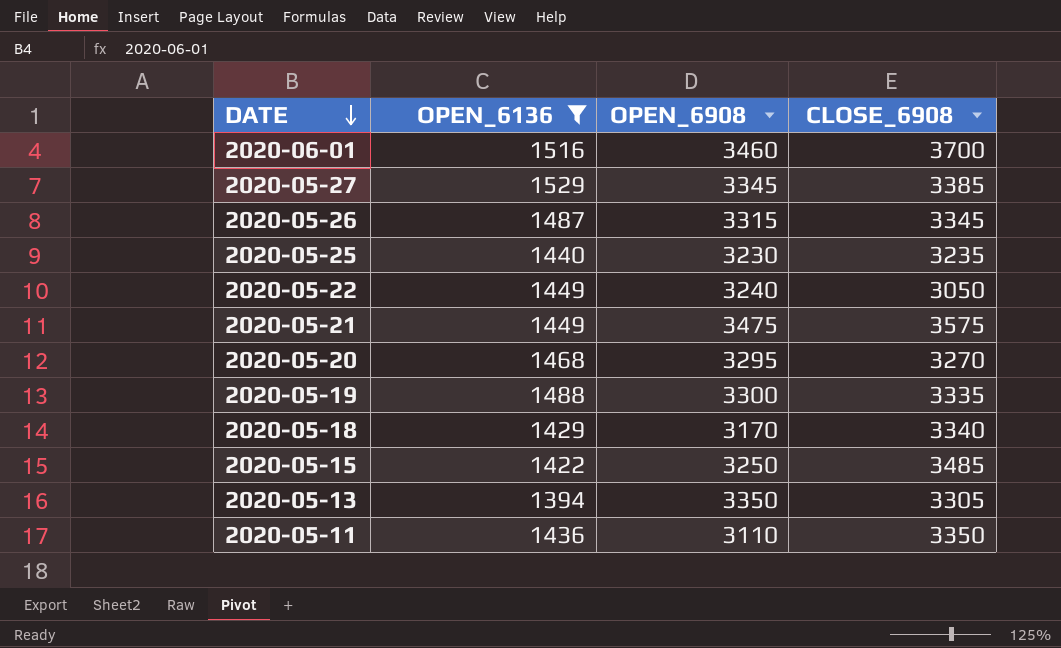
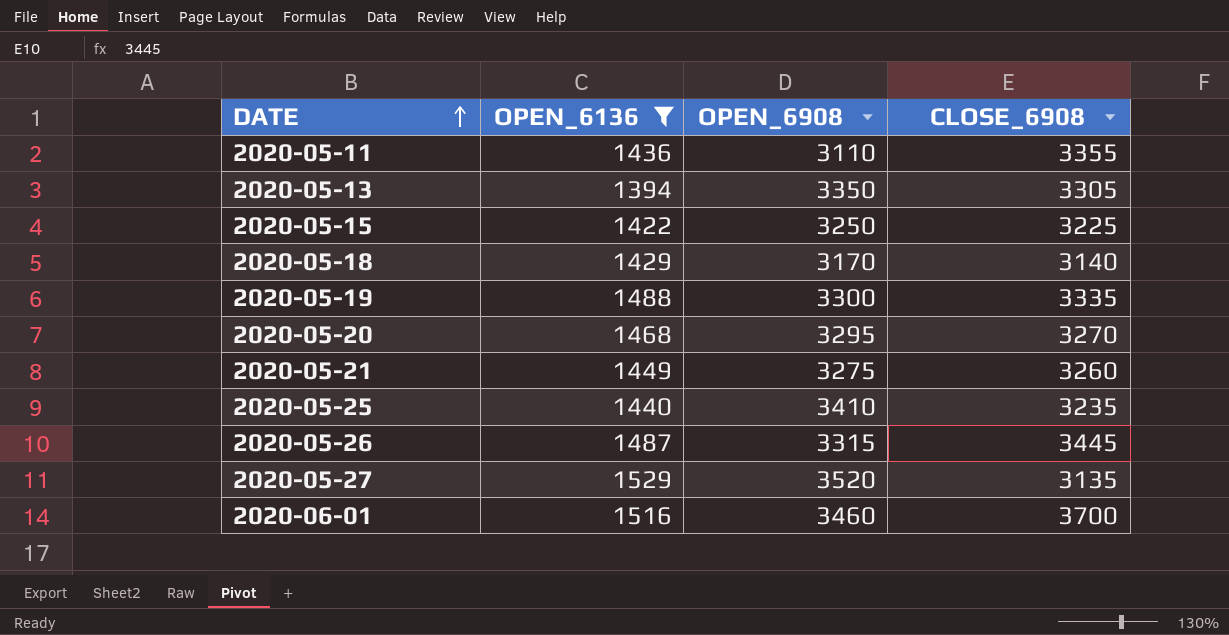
row order: DATE descending -> DATE ascending
row 2020-05-22: 1449 | 3240 | 3050 -> none
2020-05-11 | CLOSE_6908: 3350 -> 3355
2020-05-15 | CLOSE_6908: 3485 -> 3225
2020-05-18 | CLOSE_6908: 3340 -> 3140
2020-05-21 | OPEN_6908: 3475 -> 3275
2020-05-21 | CLOSE_6908: 3575 -> 3260
2020-05-25 | OPEN_6908: 3230 -> 3410
2020-05-26 | CLOSE_6908: 3345 -> 3445
2020-05-27 | OPEN_6908: 3345 -> 3520
2020-05-27 | CLOSE_6908: 3385 -> 3135

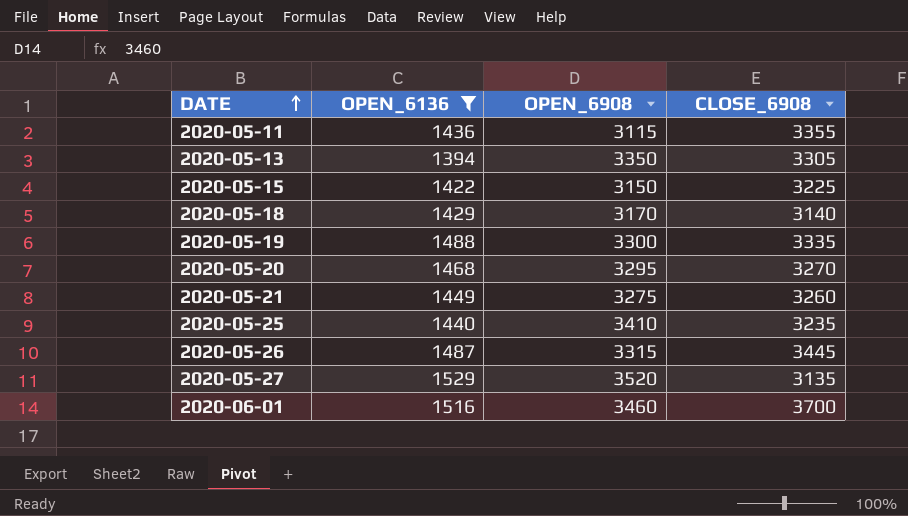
2020-05-11 | OPEN_6908: 3110 -> 3115
2020-05-15 | OPEN_6908: 3250 -> 3150

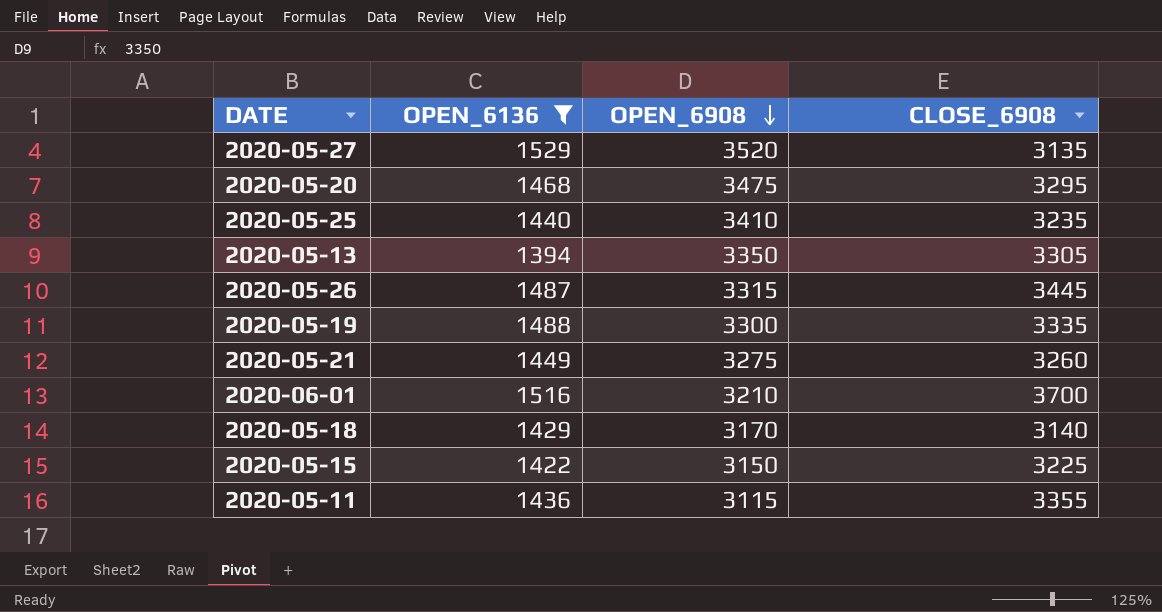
row order: DATE ascending -> OPEN_6908 descending
2020-05-20 | OPEN_6908: 3295 -> 3475
2020-05-20 | CLOSE_6908: 3270 -> 3295
2020-06-01 | OPEN_6908: 3460 -> 3210

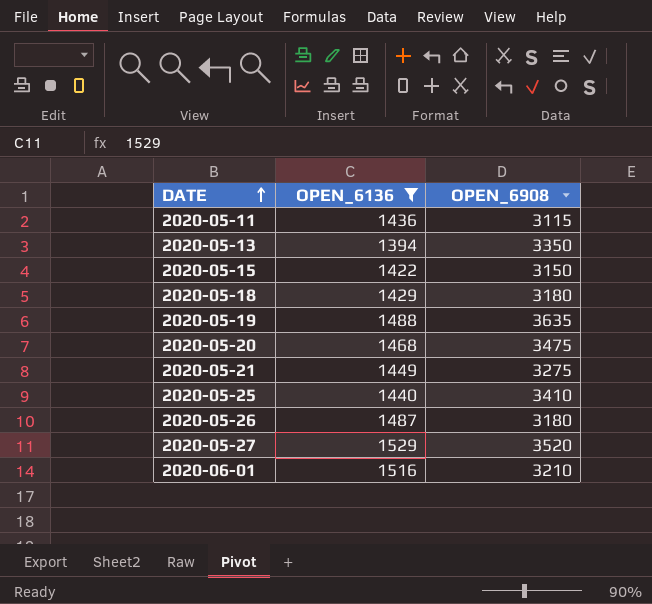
row order: OPEN_6908 descending -> DATE ascending
column CLOSE_6908 | position: 4 -> none
2020-05-18 | OPEN_6908: 3170 -> 3180
2020-05-19 | OPEN_6908: 3300 -> 3635
2020-05-26 | OPEN_6908: 3315 -> 3180

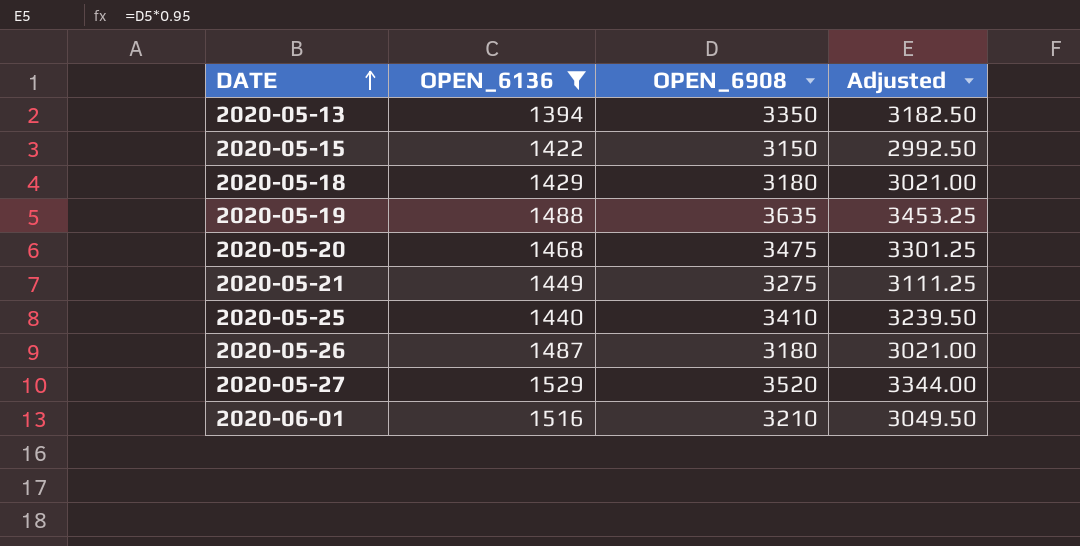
column Adjusted | formula: none -> [OPEN_6908] * 0.95
row 2020-05-11: 1436 | 3115 -> none

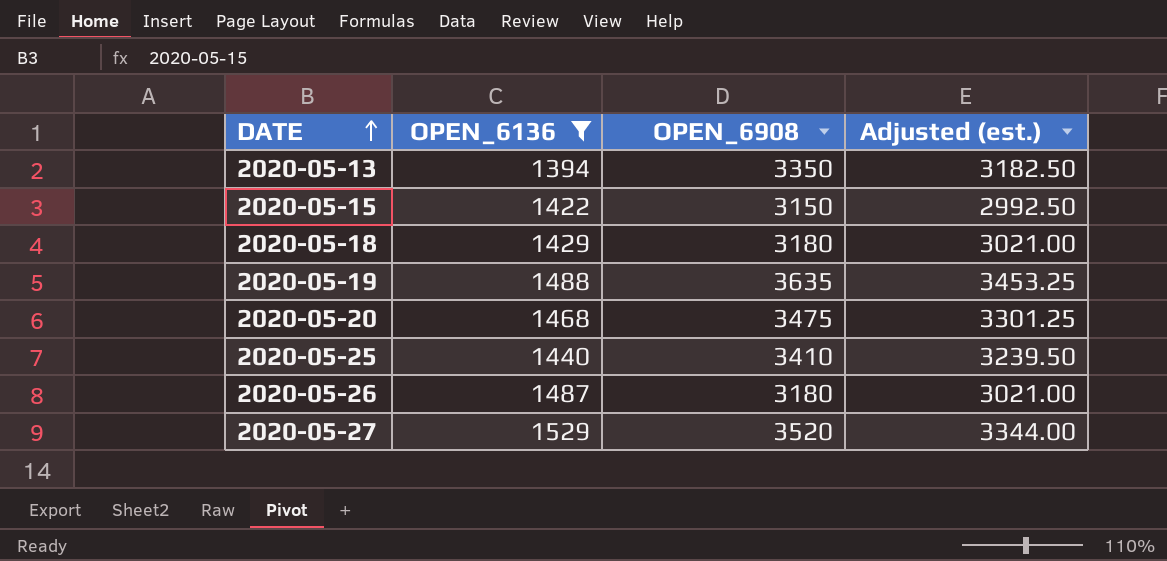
column name: Adjusted -> Adjusted (est.)
row 2020-05-21: 1449 | 3275 | 3111.25 -> none
row 2020-06-01: 1516 | 3210 | 3049.50 -> none

